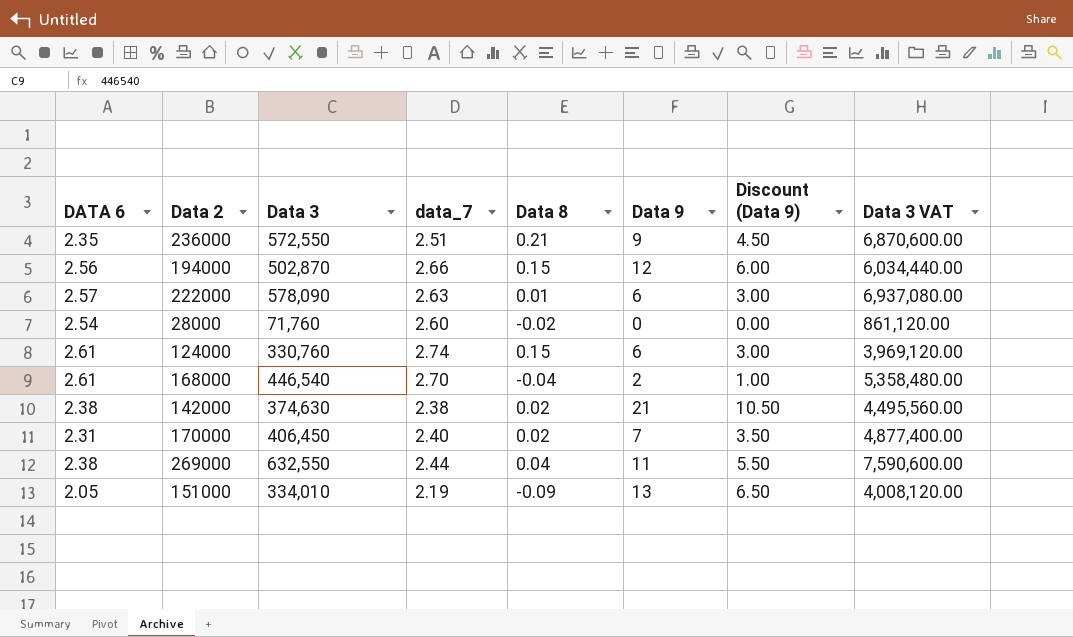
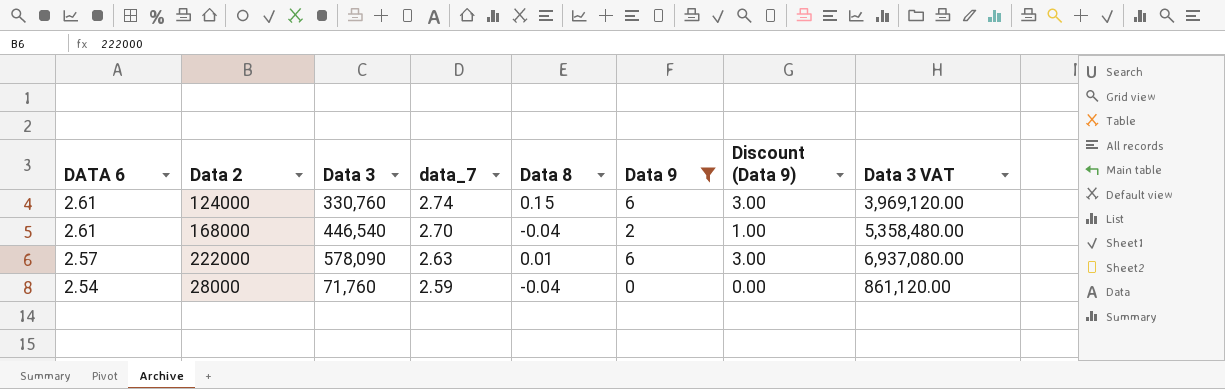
filter: none -> Data 9 <= 6
row order: none -> DATA 6 descending
28000 | data_7: 2.60 -> 2.59
28000 | Data 8: -0.02 -> -0.04

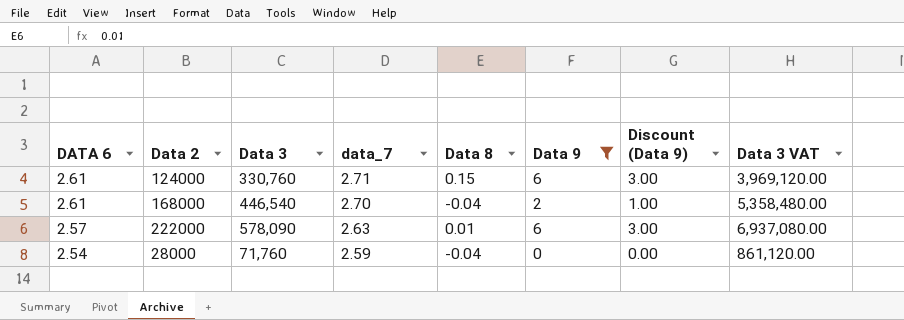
124000 | data_7: 2.74 -> 2.71

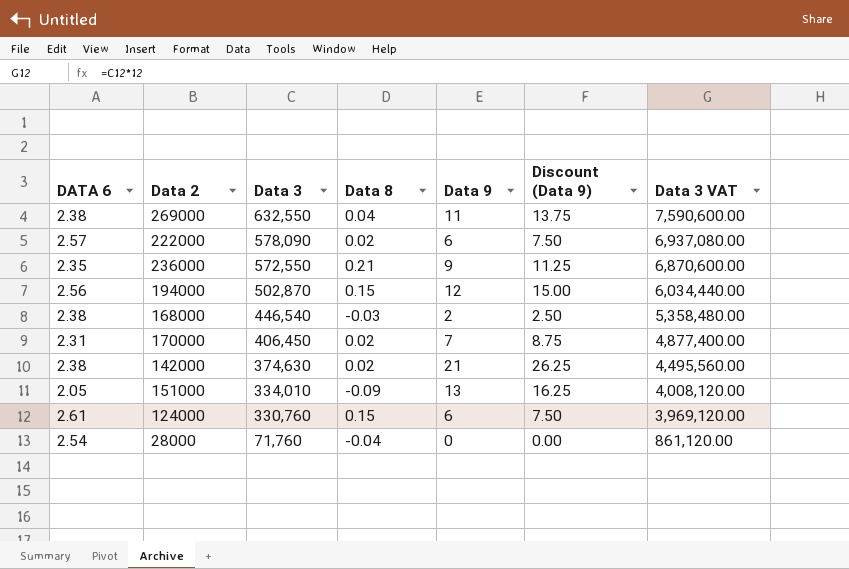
filter: Data 9 <= 6 -> none
row order: DATA 6 descending -> Data 3 descending
column data_7 | position: 4 -> none
column Discount (Data 9) | formula: [Data 9] * 0.5 -> [Data 9] * 1.25
222000 | Data 8: 0.01 -> 0.02
168000 | DATA 6: 2.61 -> 2.38
168000 | Data 8: -0.04 -> -0.03

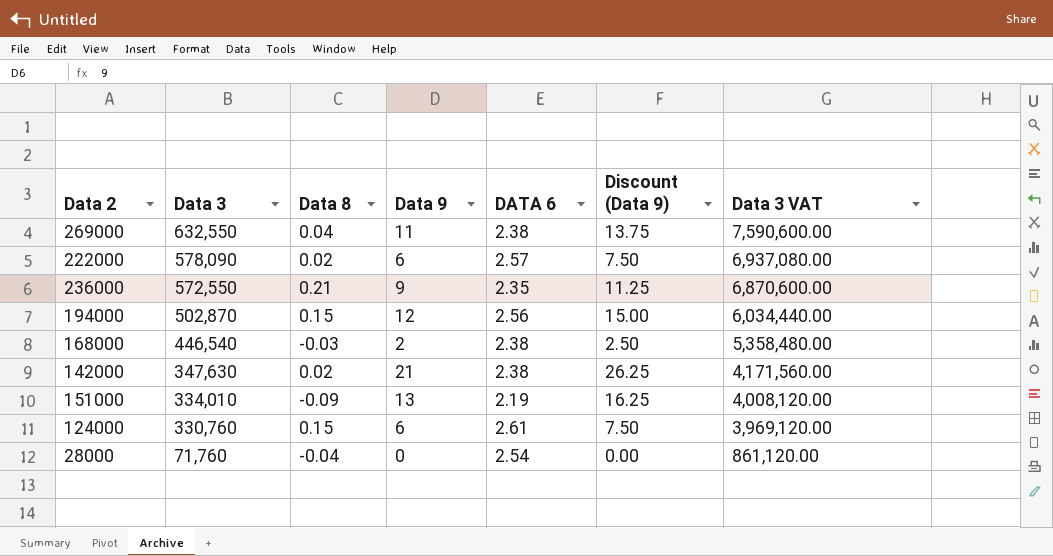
column DATA 6 | position: 1 -> 5
row 170000: 2.31 | 406,450 | 0.02 | 7 | 8.75 | 4,877,400.00 -> none
142000 | Data 3: 374,630 -> 347,630
142000 | Data 3 VAT: 4,495,560.00 -> 4,171,560.00
151000 | DATA 6: 2.05 -> 2.19

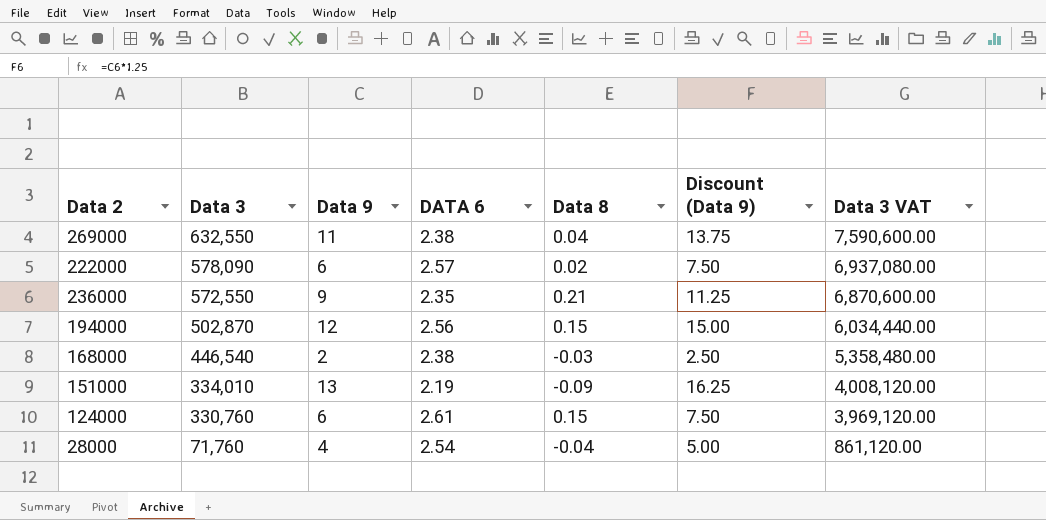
column Data 8 | position: 3 -> 5
row 142000: 347,630 | 0.02 | 21 | 2.38 | 26.25 | 4,171,560.00 -> none
28000 | Data 9: 0 -> 4
28000 | Discount (Data 9): 0.00 -> 5.00

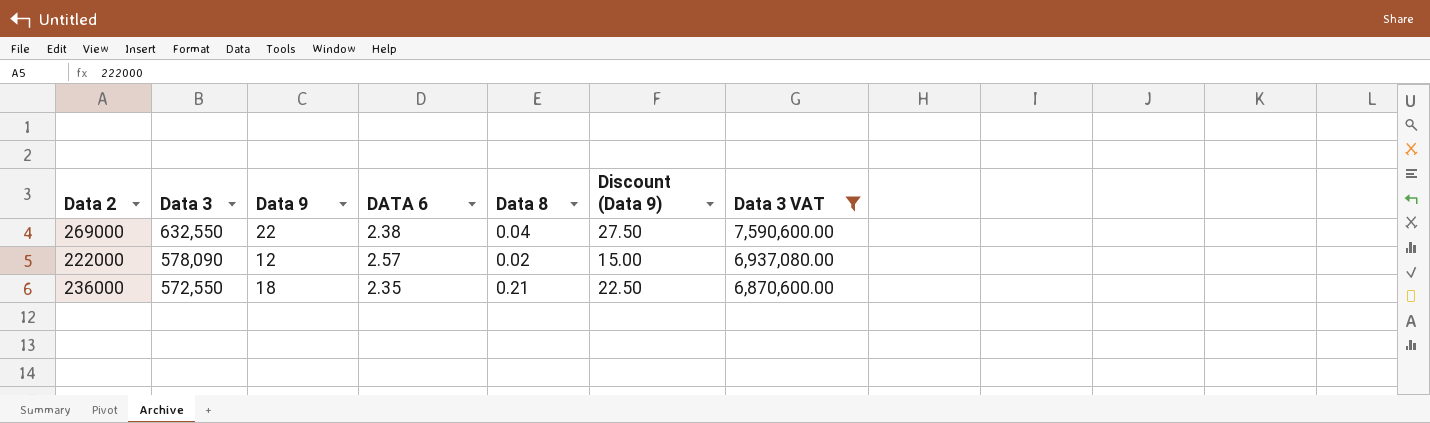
filter: none -> Data 3 VAT >= 6,870,600.00
269000 | Data 9: 11 -> 22
269000 | Discount (Data 9): 13.75 -> 27.50
222000 | Data 9: 6 -> 12
222000 | Discount (Data 9): 7.50 -> 15.00
236000 | Data 9: 9 -> 18
236000 | Discount (Data 9): 11.25 -> 22.50

